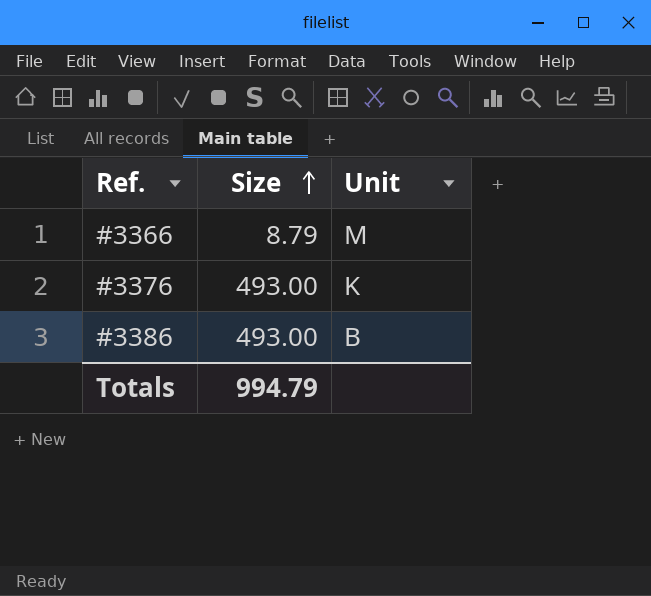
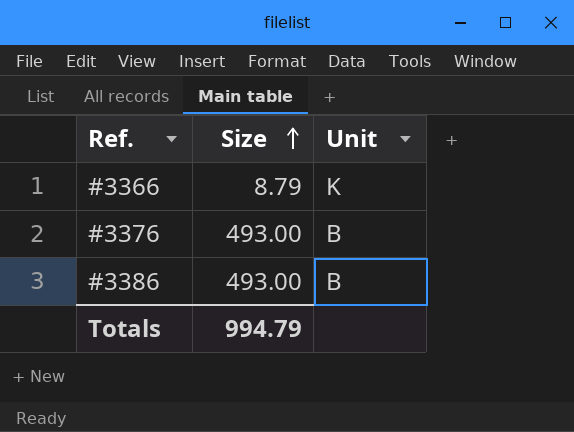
#3366 | Unit: M -> K
#3376 | Unit: K -> B

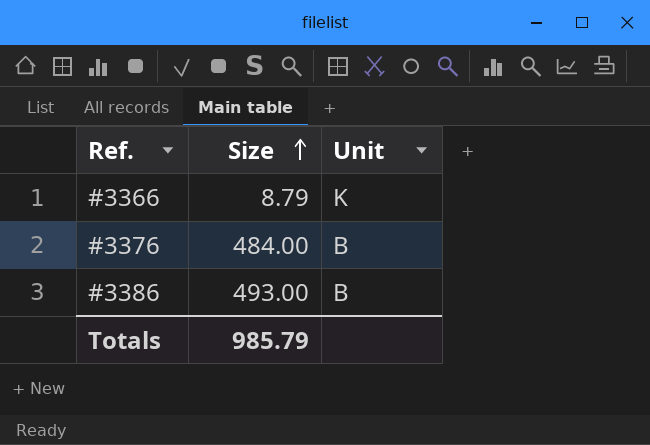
#3376 | Size: 493.00 -> 484.00
Totals | Size: 994.79 -> 985.79

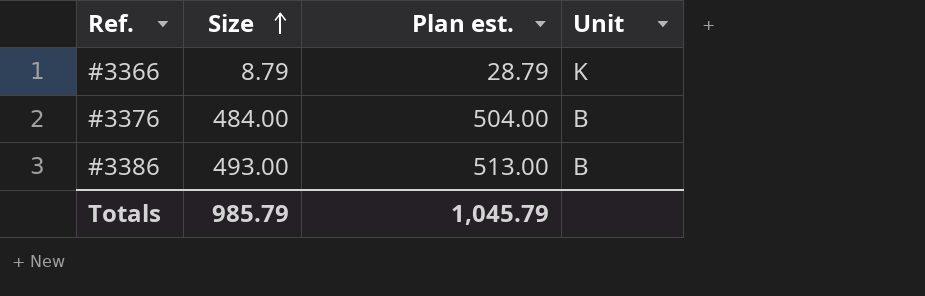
column Plan est. | formula: none -> [Size] + 20

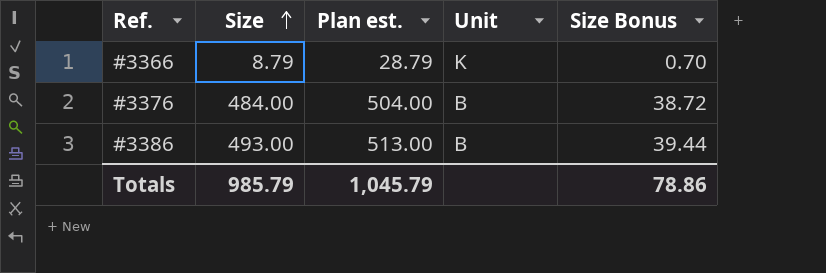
column Size Bonus | formula: none -> [Size] * 0.08

